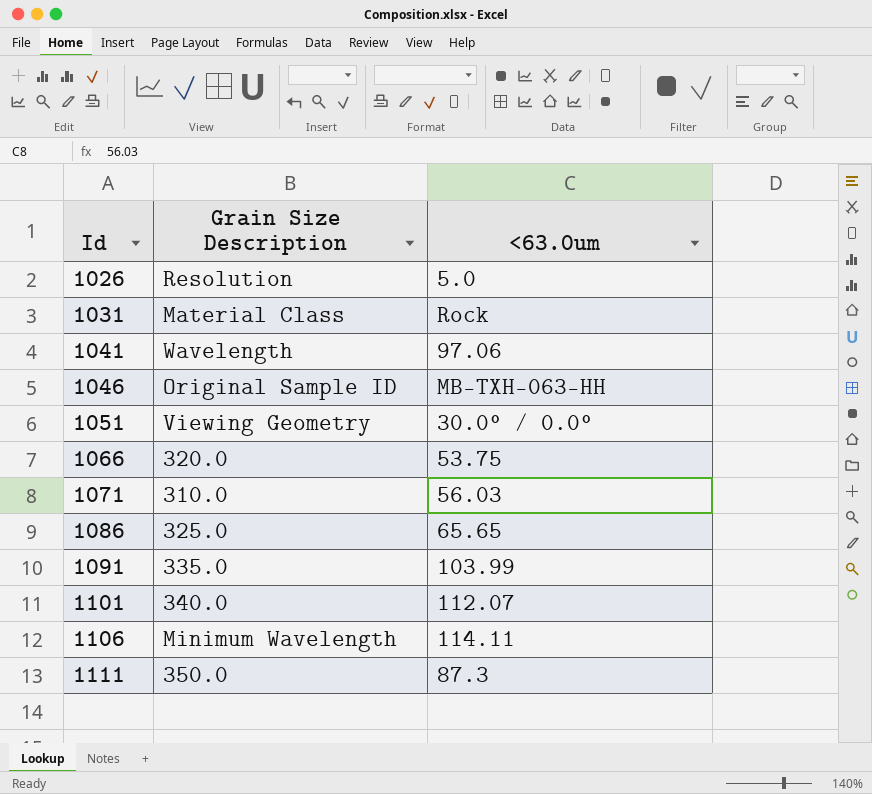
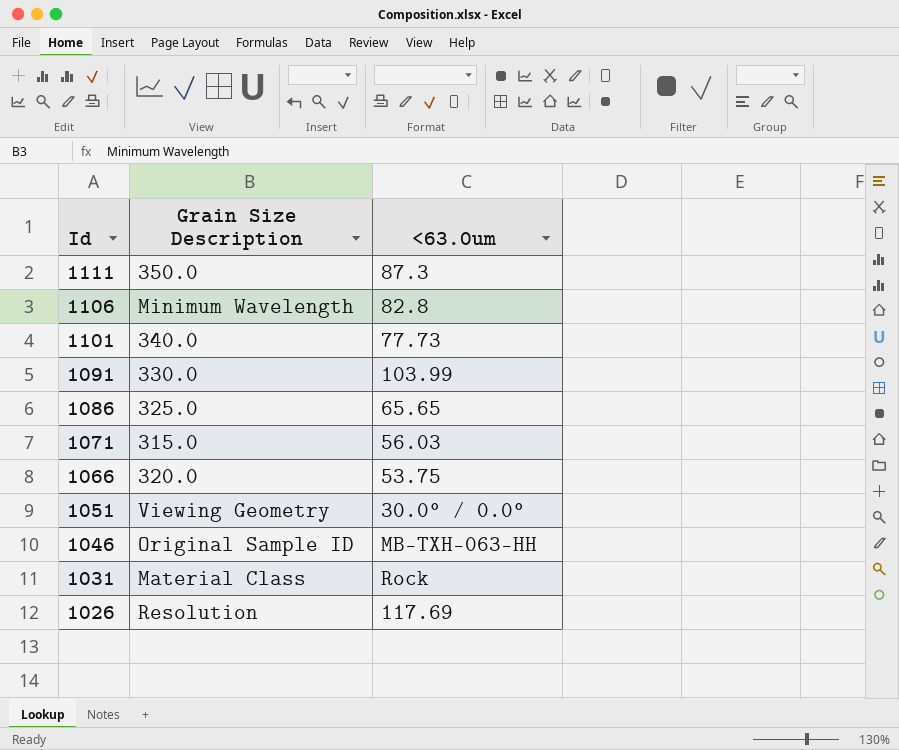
row order: Id ascending -> Id descending
row 1041: Wavelength | 97.06 -> none
1106 | <63.0um: 114.11 -> 82.8
1101 | <63.0um: 112.07 -> 77.73
1091 | Grain Size Description: 335.0 -> 330.0
1071 | Grain Size Description: 310.0 -> 315.0
1026 | <63.0um: 5.0 -> 117.69

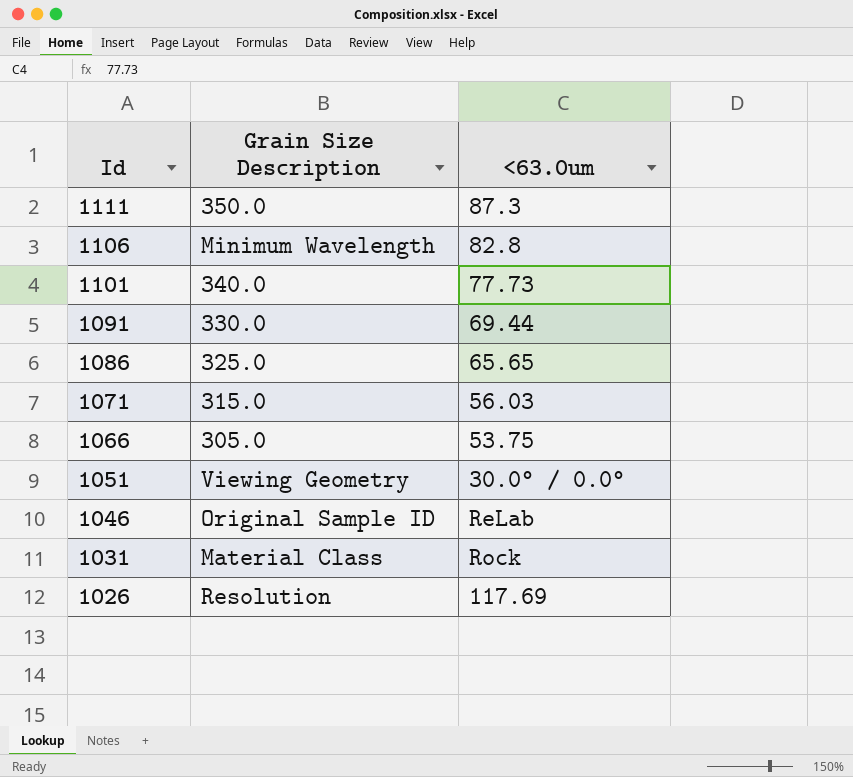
1091 | <63.0um: 103.99 -> 69.44
1066 | Grain Size Description: 320.0 -> 305.0
1046 | <63.0um: MB-TXH-063-HH -> ReLab

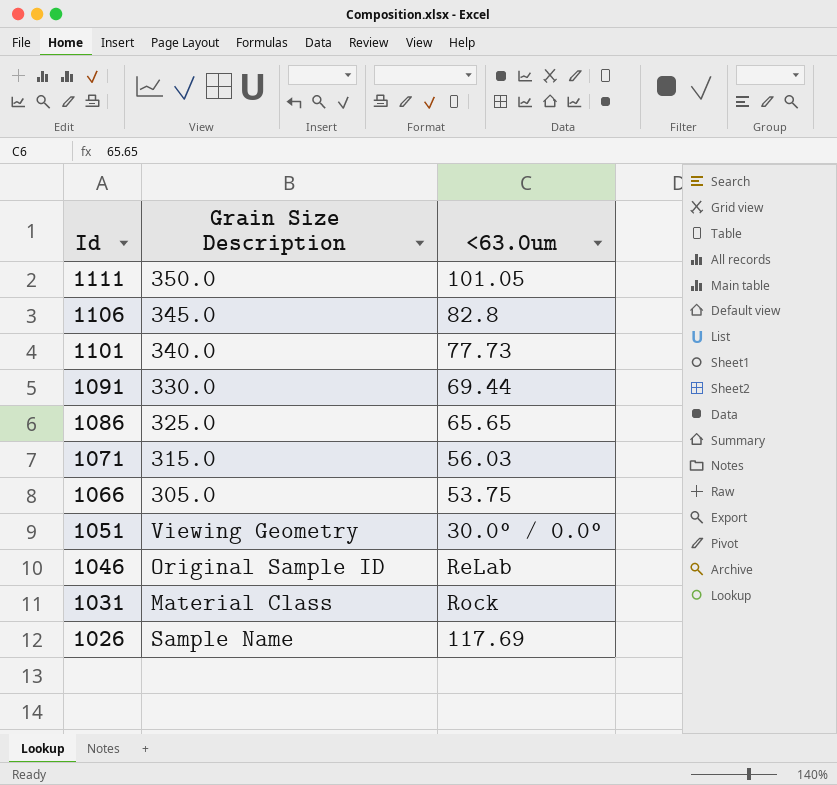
1111 | <63.0um: 87.3 -> 101.05
1106 | Grain Size Description: Minimum Wavelength -> 345.0
1026 | Grain Size Description: Resolution -> Sample Name

